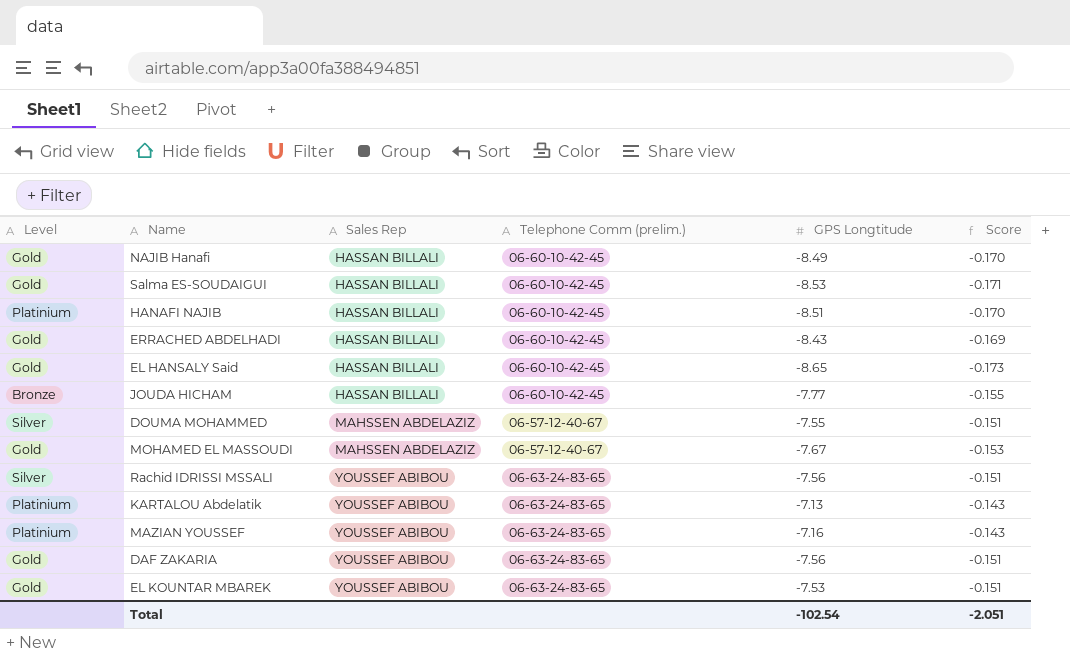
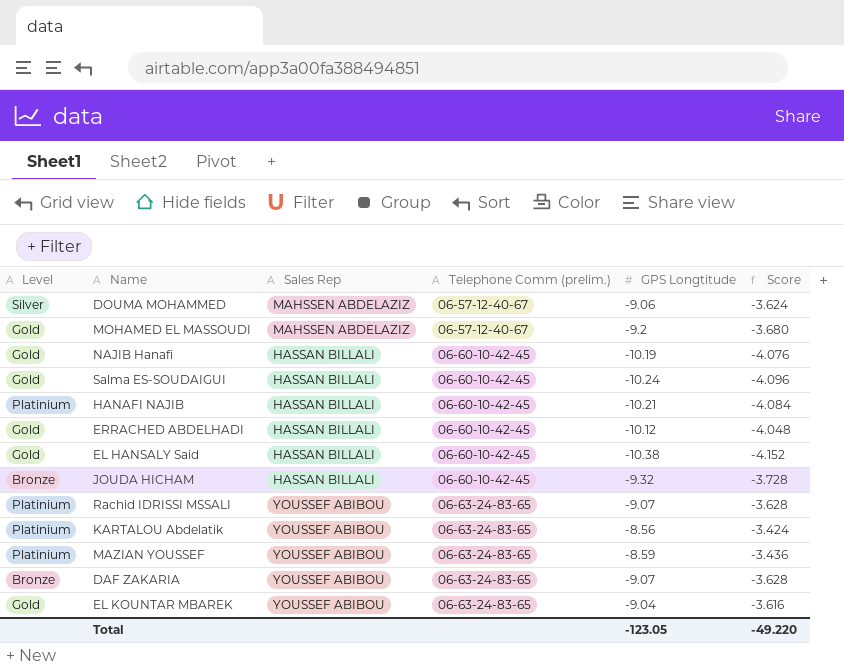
row order: Sales Rep ascending -> Telephone Comm (prelim.) ascending
column Score | formula: [GPS Longtitude] * 0.02 -> [GPS Longtitude] * 0.4
DOUMA MOHAMMED | GPS Longtitude: -7.55 -> -9.06
MOHAMED EL MASSOUDI | GPS Longtitude: -7.67 -> -9.2
NAJIB Hanafi | GPS Longtitude: -8.49 -> -10.19
Salma ES-SOUDAIGUI | GPS Longtitude: -8.53 -> -10.24
HANAFI NAJIB | GPS Longtitude: -8.51 -> -10.21
ERRACHED ABDELHADI | GPS Longtitude: -8.43 -> -10.12
EL HANSALY Said | GPS Longtitude: -8.65 -> -10.38
JOUDA HICHAM | GPS Longtitude: -7.77 -> -9.32
Rachid IDRISSI MSSALI | Level: Silver -> Platinium
Rachid IDRISSI MSSALI | GPS Longtitude: -7.56 -> -9.07
KARTALOU Abdelatik | GPS Longtitude: -7.13 -> -8.56
MAZIAN YOUSSEF | GPS Longtitude: -7.16 -> -8.59
DAF ZAKARIA | Level: Gold -> Bronze
DAF ZAKARIA | GPS Longtitude: -7.56 -> -9.07
EL KOUNTAR MBAREK | GPS Longtitude: -7.53 -> -9.04
Total | GPS Longtitude: -102.54 -> -123.05
Total | Score: -2.051 -> -49.220

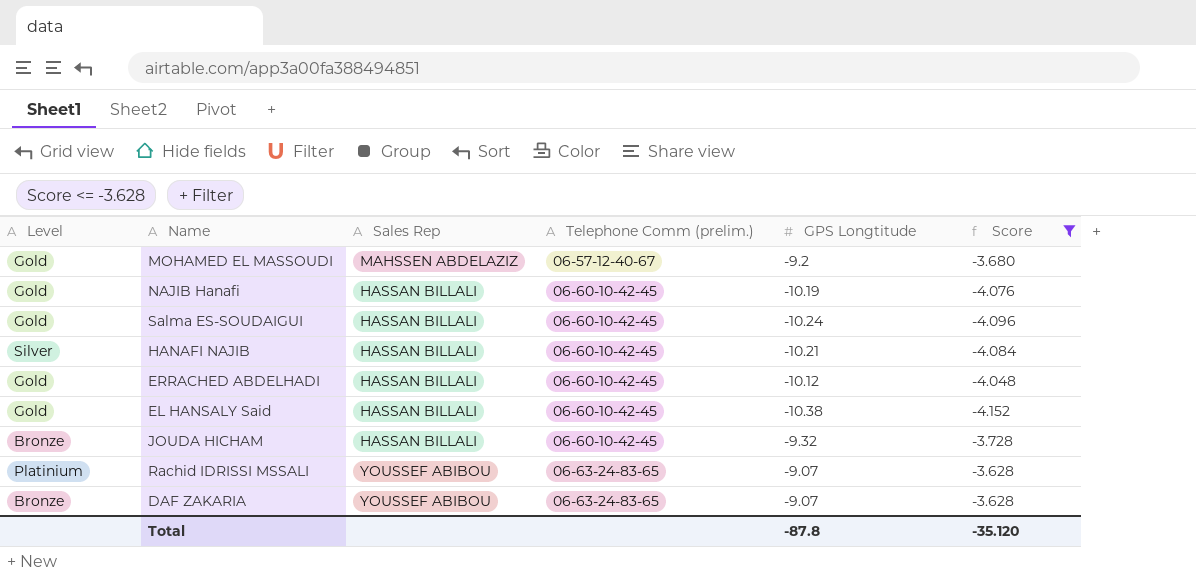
filter: none -> Score <= -3.628
HANAFI NAJIB | Level: Platinium -> Silver
Total | GPS Longtitude: -123.05 -> -87.8
Total | Score: -49.220 -> -35.120

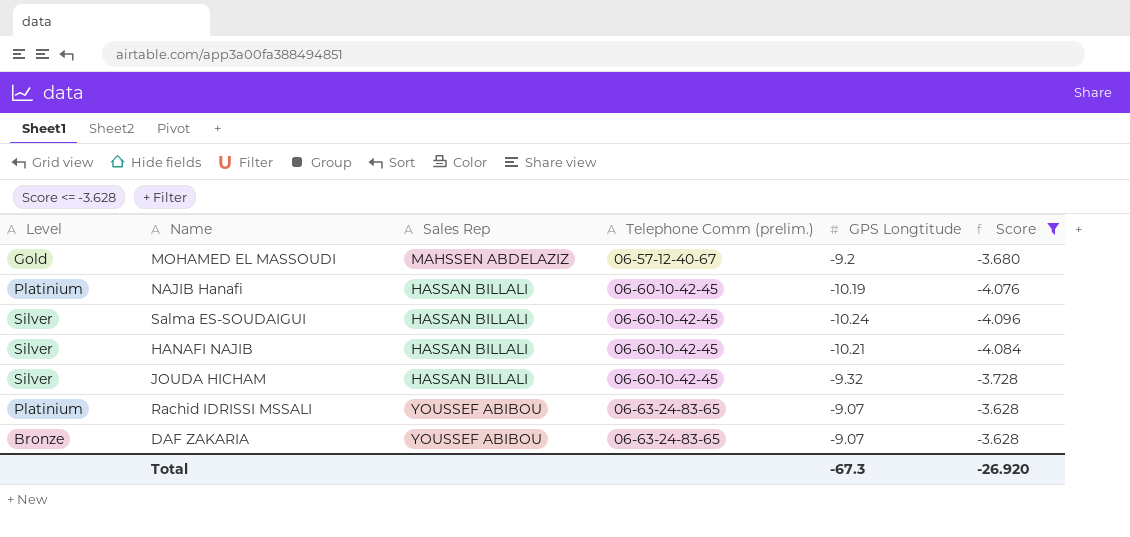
row ERRACHED ABDELHADI: Gold | HASSAN BILLALI | 06-60-10-42-45 | -10.12 | -4.048 -> none
row EL HANSALY Said: Gold | HASSAN BILLALI | 06-60-10-42-45 | -10.38 | -4.152 -> none
NAJIB Hanafi | Level: Gold -> Platinium
Salma ES-SOUDAIGUI | Level: Gold -> Silver
JOUDA HICHAM | Level: Bronze -> Silver
Total | GPS Longtitude: -87.8 -> -67.3
Total | Score: -35.120 -> -26.920

